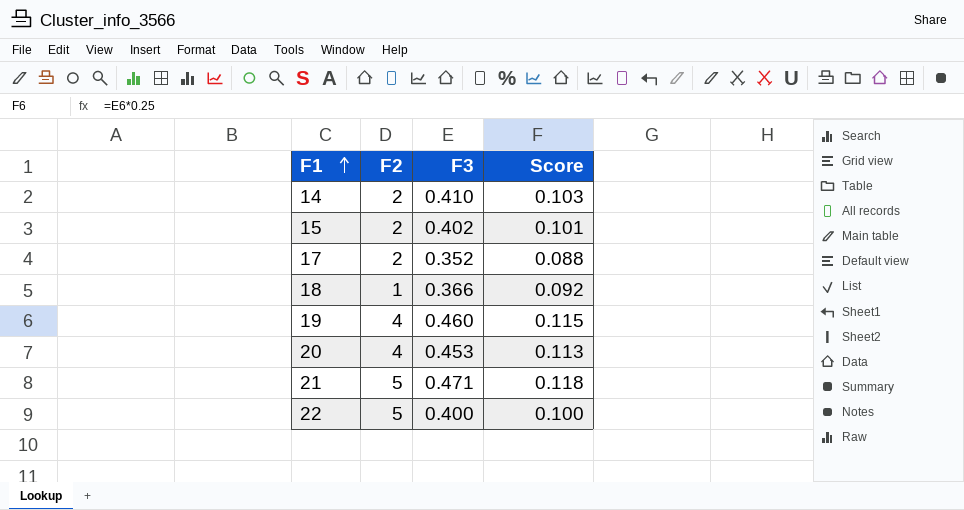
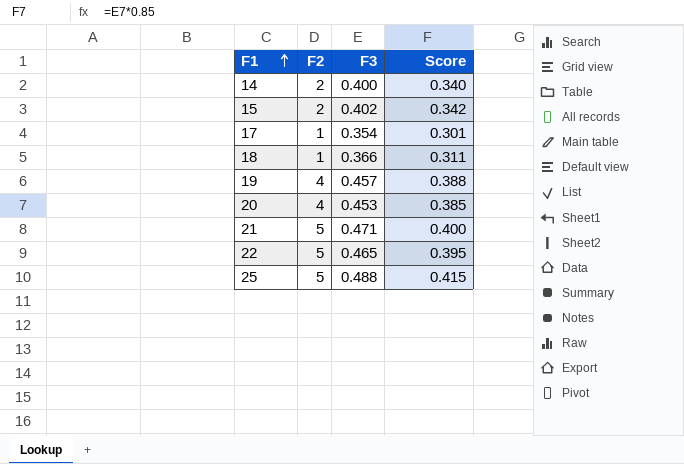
column Score | formula: [F3] * 0.25 -> [F3] * 0.85
14 | F3: 0.410 -> 0.400
17 | F2: 2 -> 1
17 | F3: 0.352 -> 0.354
19 | F3: 0.460 -> 0.457
22 | F3: 0.400 -> 0.465
row 25: none -> 5 | 0.488 | 0.415

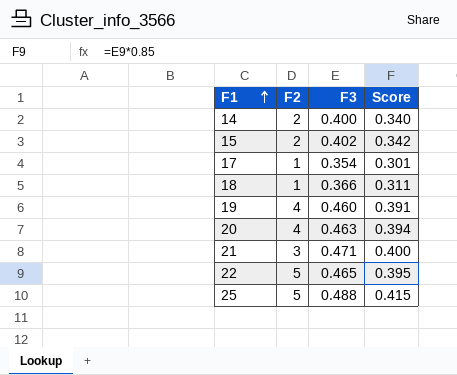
19 | F3: 0.457 -> 0.460
19 | Score: 0.388 -> 0.391
20 | F3: 0.453 -> 0.463
20 | Score: 0.385 -> 0.394
21 | F2: 5 -> 3

